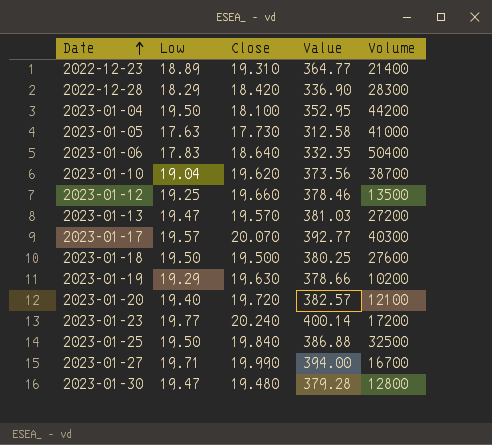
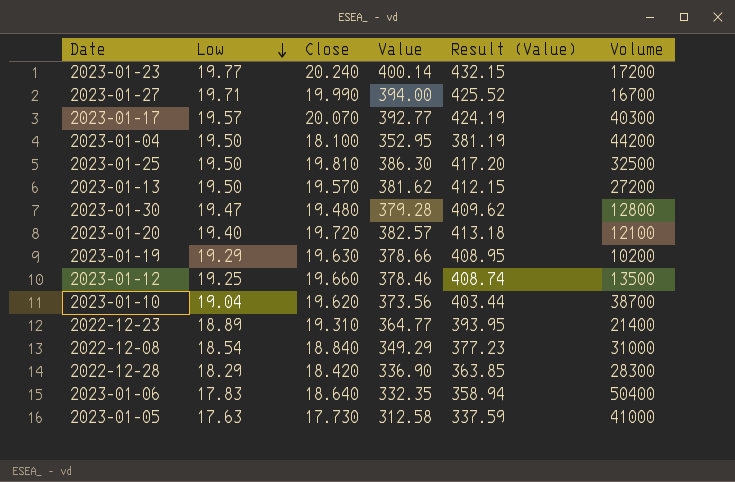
row order: Date ascending -> Low descending
column Result (Value) | formula: none -> [Value] * 1.08
row 2023-01-18: 19.50 | 19.500 | 380.25 | 27600 -> none
2023-01-25 | Close: 19.840 -> 19.810
2023-01-25 | Value: 386.88 -> 386.30
2023-01-13 | Low: 19.47 -> 19.50
2023-01-13 | Value: 381.03 -> 381.62
row 2022-12-08: none -> 18.54 | 18.840 | 349.29 | 377.23 | 31000

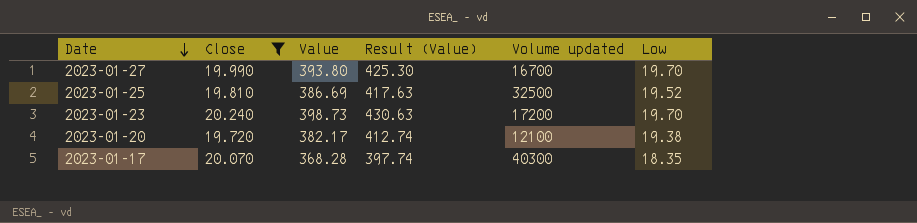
filter: none -> Close >= 19.720
row order: Low descending -> Date descending
column name: Volume -> Volume updated
column Low | position: 2 -> 6
2023-01-27 | Value: 394.00 -> 393.80
2023-01-27 | Result (Value): 425.52 -> 425.30
2023-01-27 | Low: 19.71 -> 19.70
2023-01-25 | Value: 386.30 -> 386.69
2023-01-25 | Result (Value): 417.20 -> 417.63
2023-01-25 | Low: 19.50 -> 19.52
2023-01-23 | Value: 400.14 -> 398.73
2023-01-23 | Result (Value): 432.15 -> 430.63
2023-01-23 | Low: 19.77 -> 19.70
2023-01-20 | Value: 382.57 -> 382.17
2023-01-20 | Result (Value): 413.18 -> 412.74
2023-01-20 | Low: 19.40 -> 19.38
2023-01-17 | Value: 392.77 -> 368.28
2023-01-17 | Result (Value): 424.19 -> 397.74
2023-01-17 | Low: 19.57 -> 18.35

